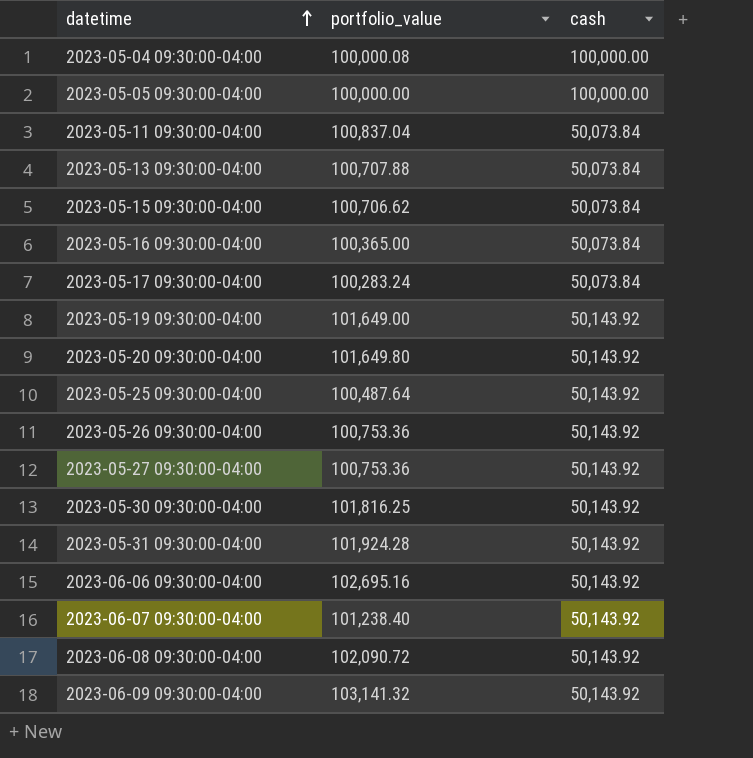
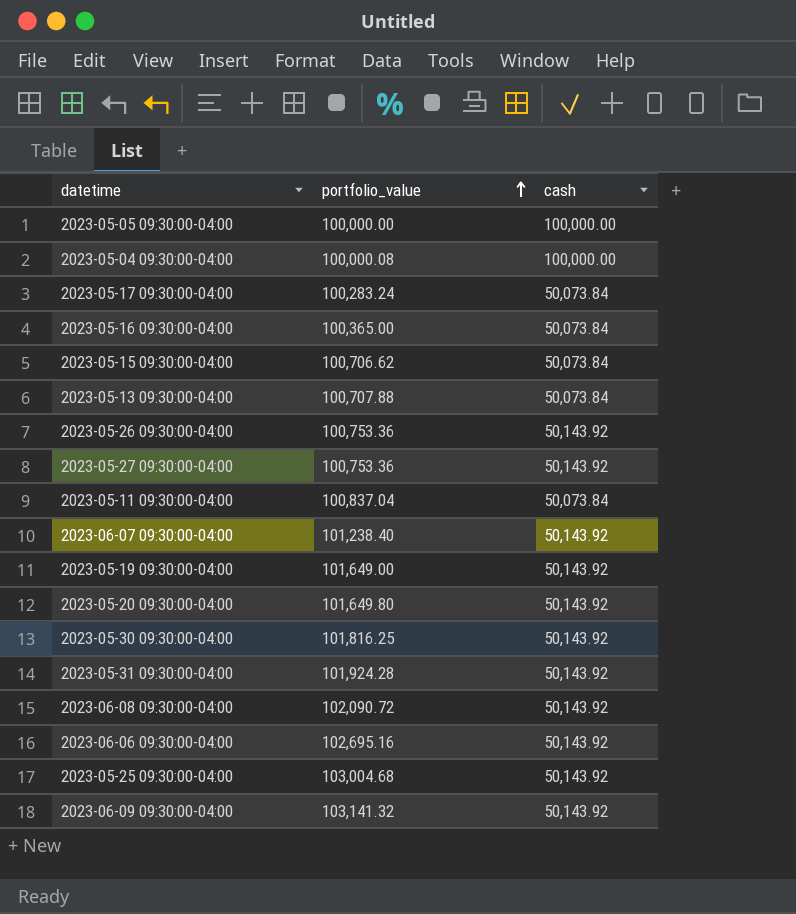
row order: datetime ascending -> portfolio_value ascending
2023-05-25 09:30:00-04:00 | portfolio_value: 100,487.64 -> 103,004.68

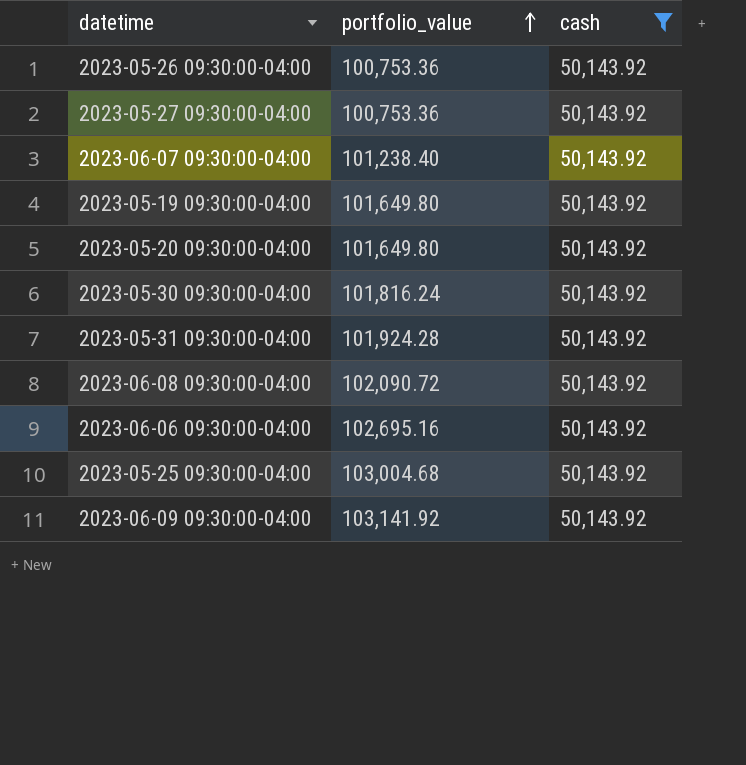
filter: none -> cash = 50,143.92
2023-05-19 09:30:00-04:00 | portfolio_value: 101,649.00 -> 101,649.80
2023-05-30 09:30:00-04:00 | portfolio_value: 101,816.25 -> 101,816.24
2023-06-09 09:30:00-04:00 | portfolio_value: 103,141.32 -> 103,141.92

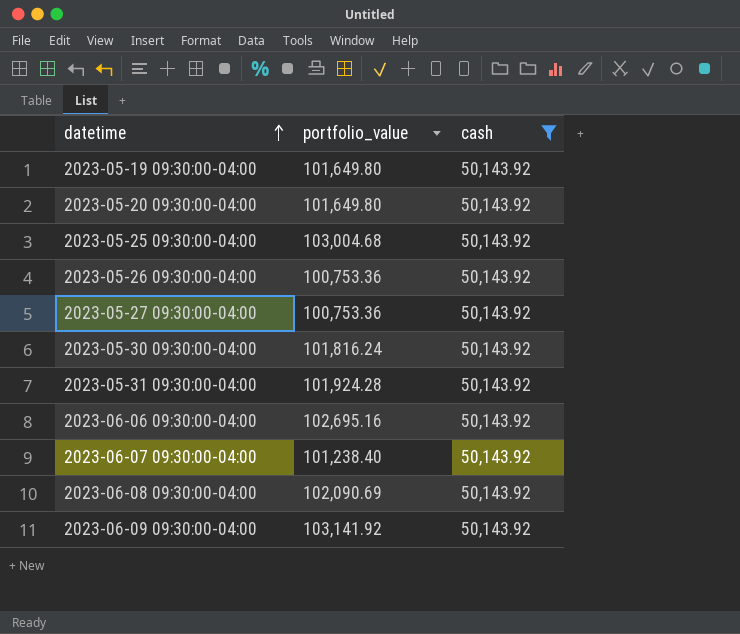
row order: portfolio_value ascending -> datetime ascending
2023-06-08 09:30:00-04:00 | portfolio_value: 102,090.72 -> 102,090.69

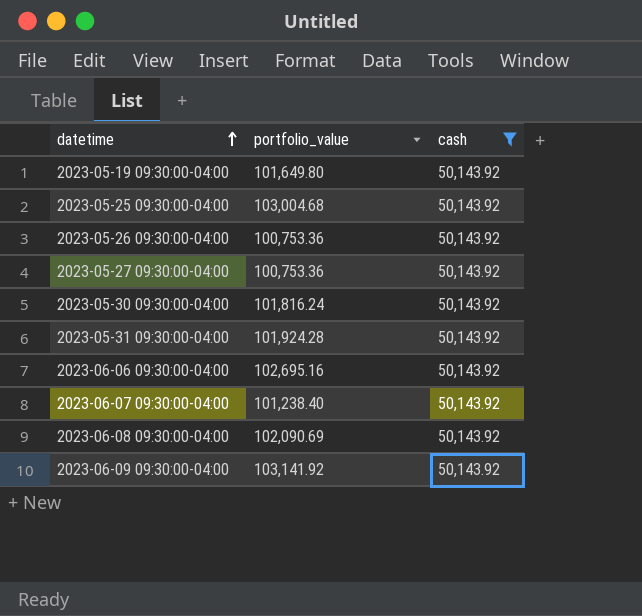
row 2023-05-20 09:30:00-04:00: 101,649.80 | 50,143.92 -> none

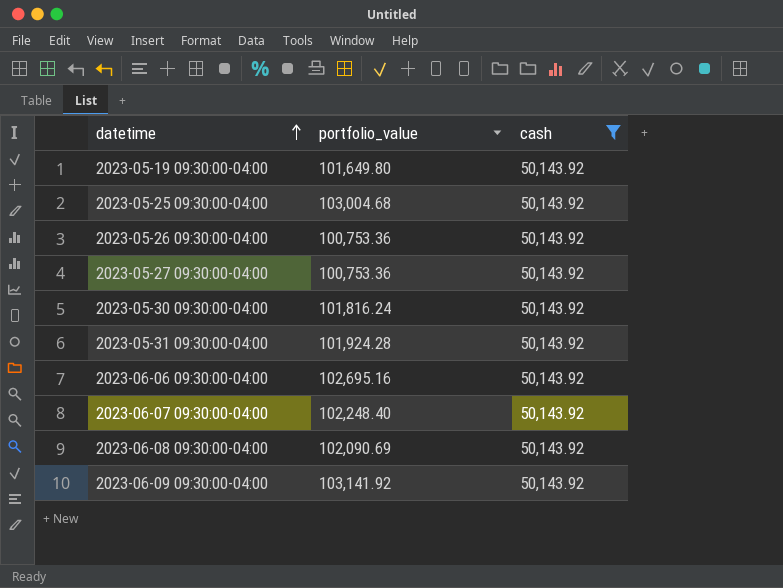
2023-06-07 09:30:00-04:00 | portfolio_value: 101,238.40 -> 102,248.40

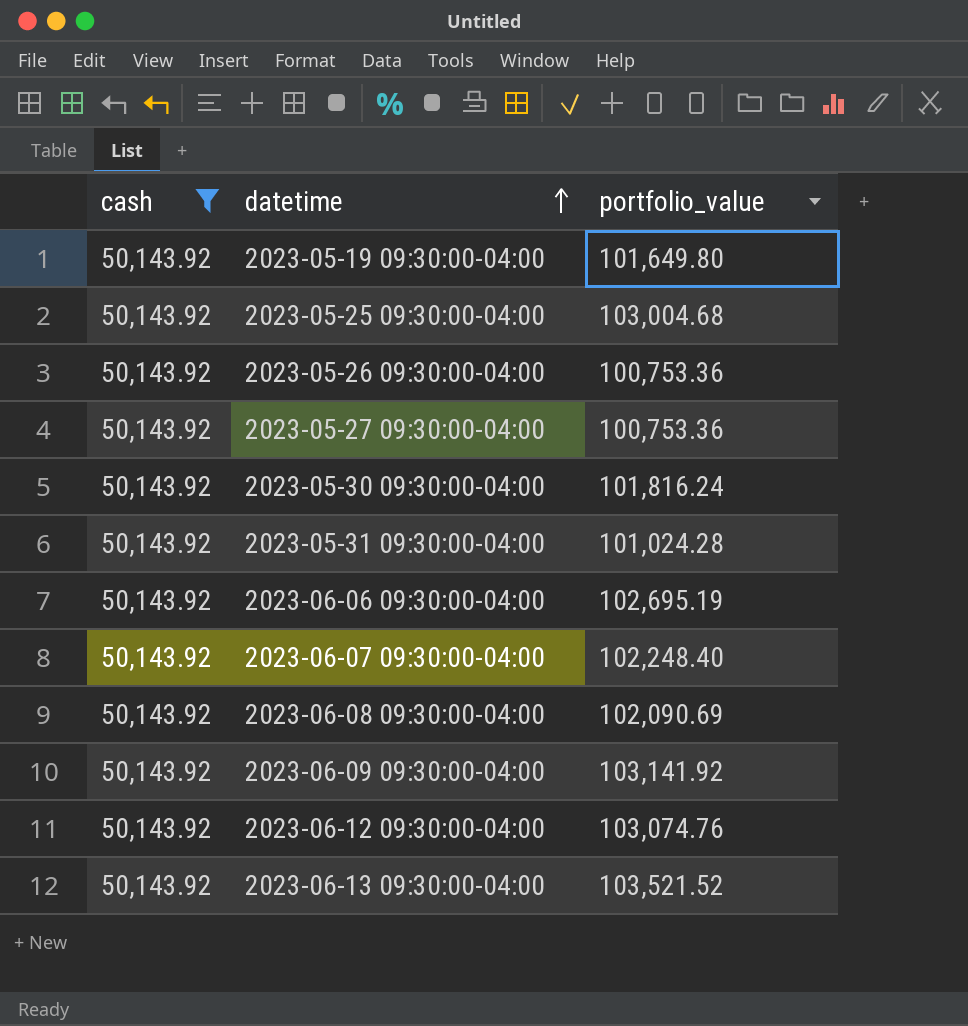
column cash | position: 3 -> 1
2023-05-31 09:30:00-04:00 | portfolio_value: 101,924.28 -> 101,024.28
2023-06-06 09:30:00-04:00 | portfolio_value: 102,695.16 -> 102,695.19
row 2023-06-12 09:30:00-04:00: none -> 50,143.92 | 103,074.76
row 2023-06-13 09:30:00-04:00: none -> 50,143.92 | 103,521.52

